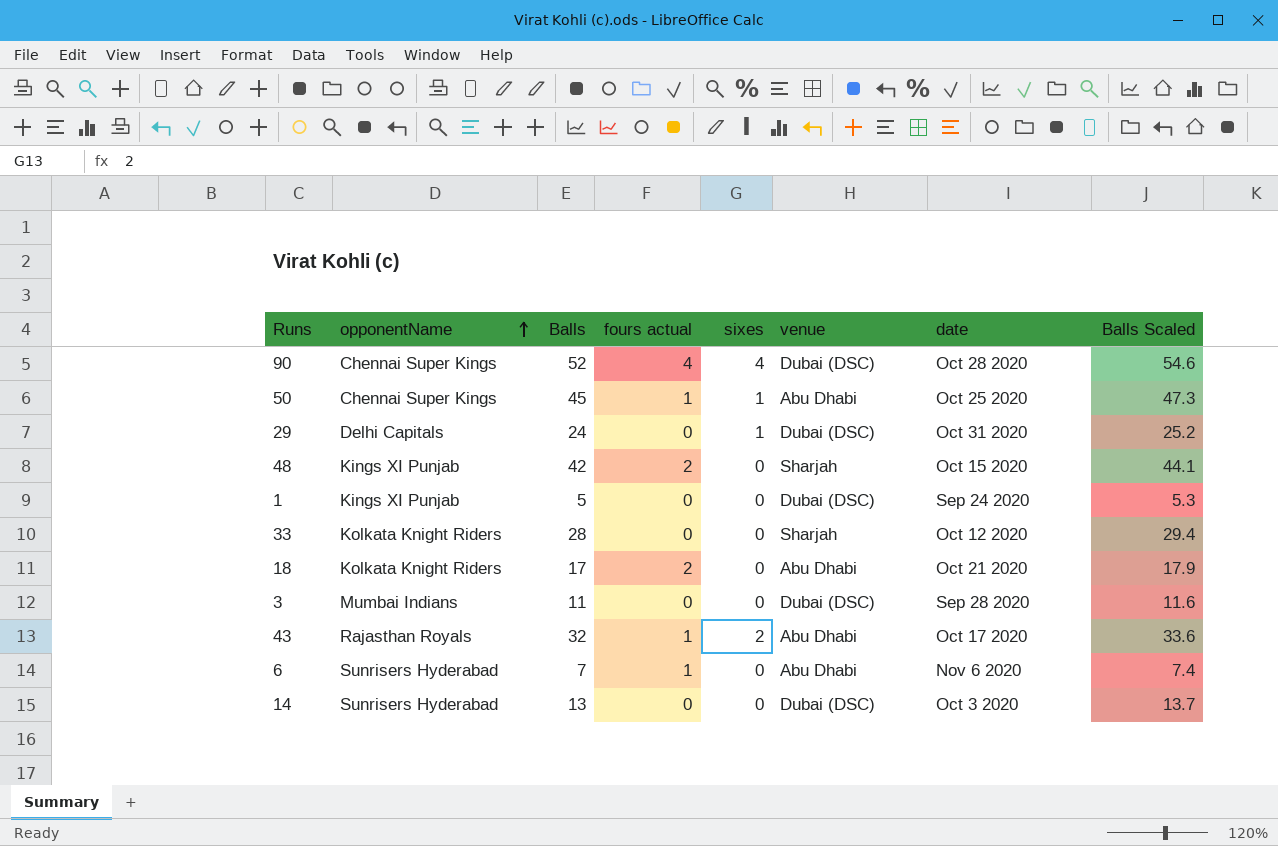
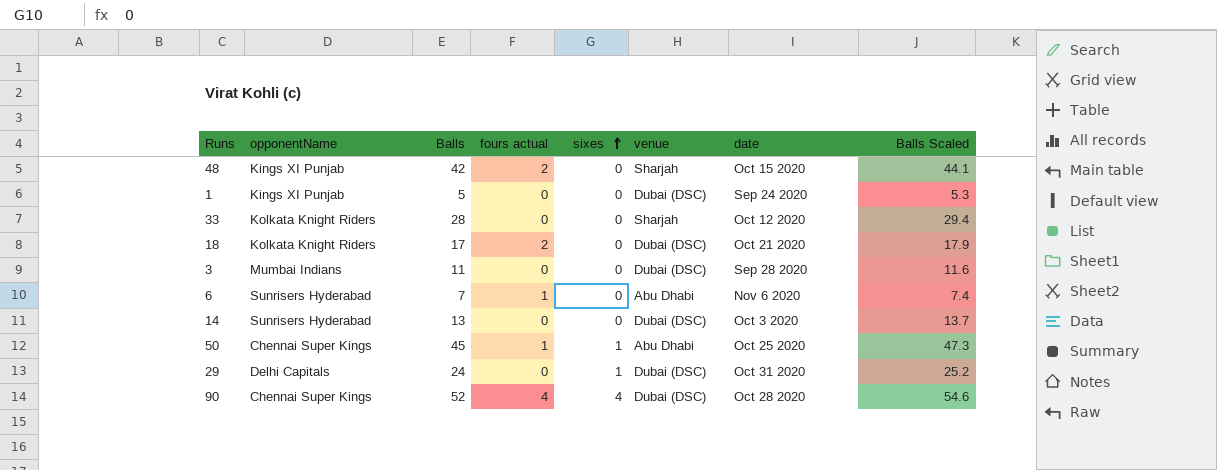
row order: opponentName ascending -> sixes ascending
row 43: Rajasthan Royals | 32 | 1 | 2 | Abu Dhabi | Oct 17 2020 | 33.6 -> none
18 | venue: Abu Dhabi -> Dubai (DSC)

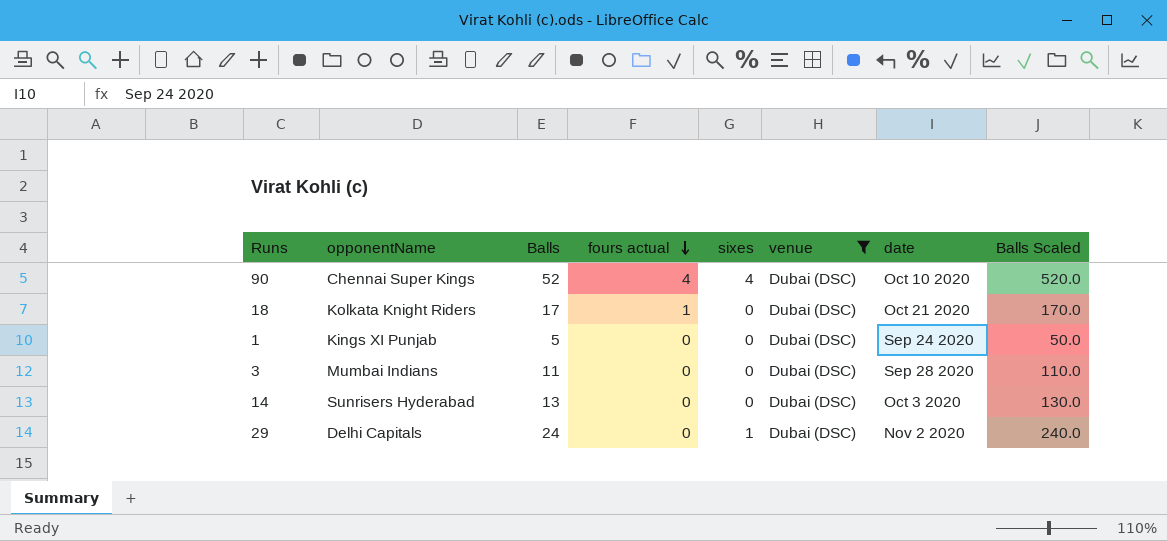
filter: none -> venue = Dubai (DSC)
row order: sixes ascending -> fours actual descending
column Balls Scaled | formula: [Balls] * 1.05 -> [Balls] * 10
90 | date: Oct 28 2020 -> Oct 10 2020
18 | fours actual: 2 -> 1
29 | date: Oct 31 2020 -> Nov 2 2020

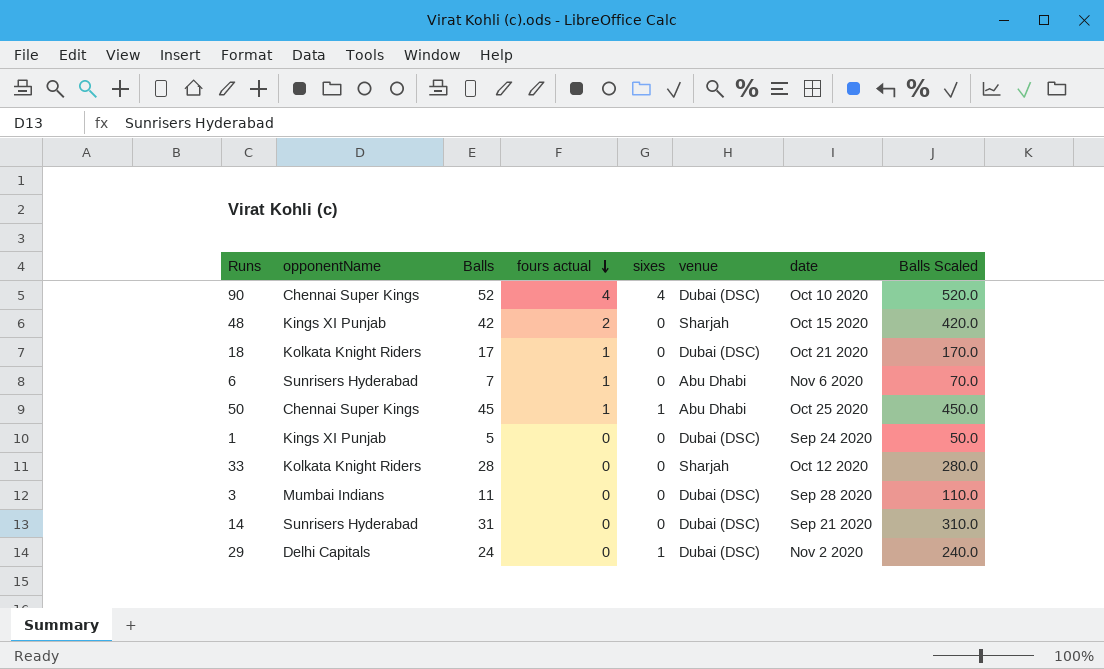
filter: venue = Dubai (DSC) -> none
14 | Balls: 13 -> 31
14 | date: Oct 3 2020 -> Sep 21 2020
14 | Balls Scaled: 130.0 -> 310.0

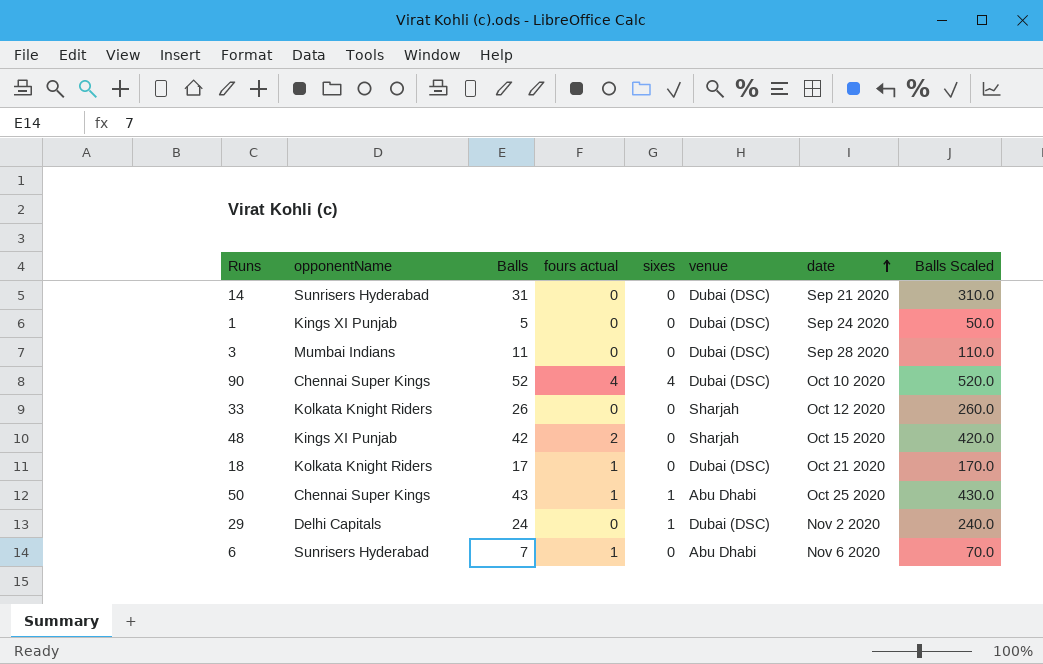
row order: fours actual descending -> date ascending
33 | Balls: 28 -> 26
33 | Balls Scaled: 280.0 -> 260.0
50 | Balls: 45 -> 43
50 | Balls Scaled: 450.0 -> 430.0

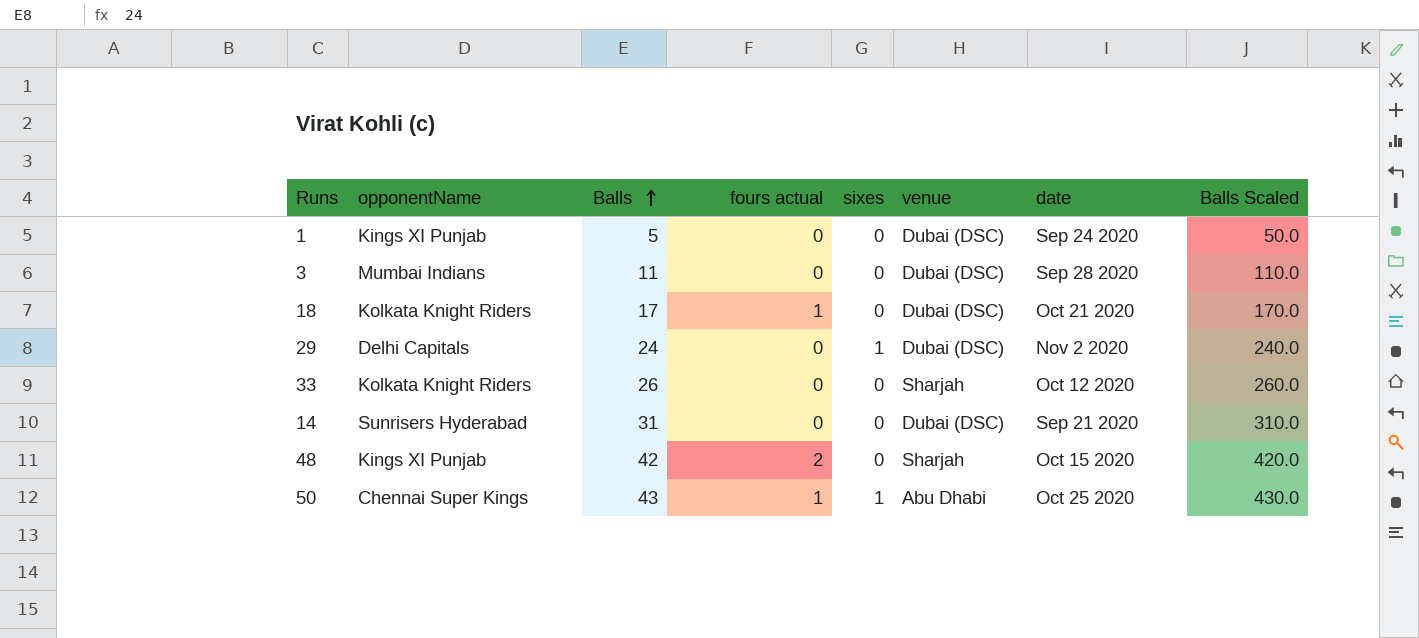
row order: date ascending -> Balls ascending
row 90: Chennai Super Kings | 52 | 4 | 4 | Dubai (DSC) | Oct 10 2020 | 520.0 -> none
row 6: Sunrisers Hyderabad | 7 | 1 | 0 | Abu Dhabi | Nov 6 2020 | 70.0 -> none

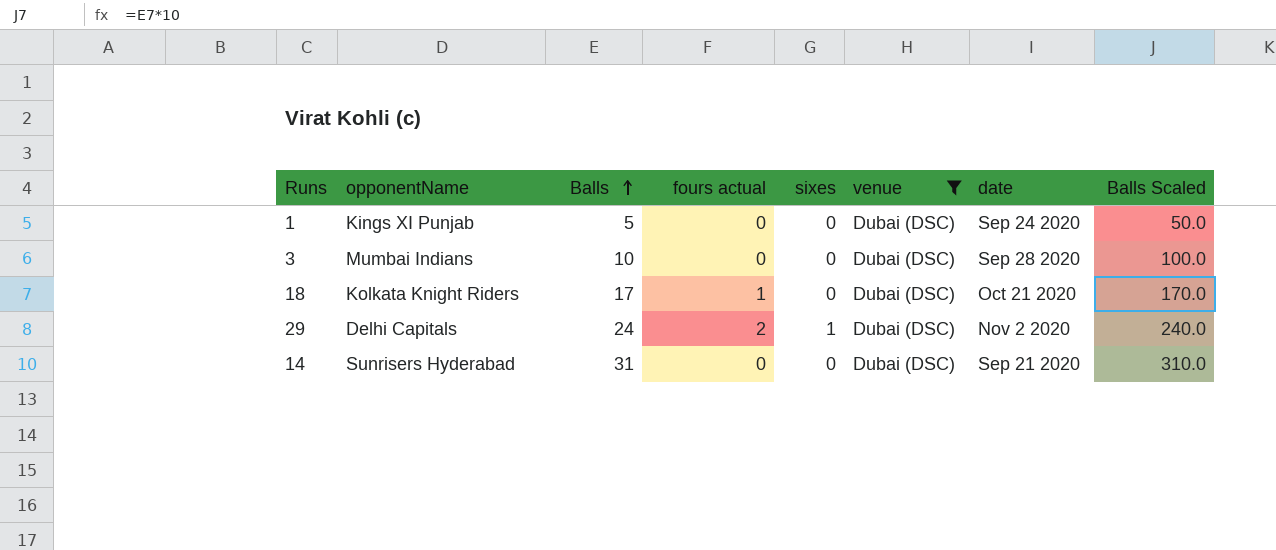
filter: none -> venue = Dubai (DSC)
3 | Balls: 11 -> 10
3 | Balls Scaled: 110.0 -> 100.0
29 | fours actual: 0 -> 2

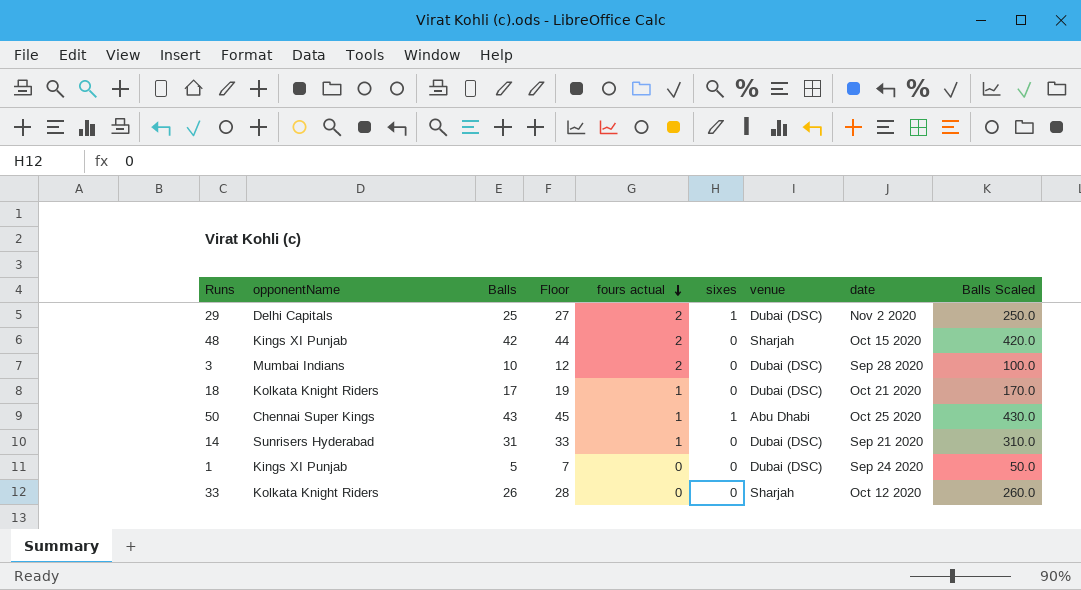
filter: venue = Dubai (DSC) -> none
row order: Balls ascending -> fours actual descending
column Floor | formula: none -> [Balls] + 2
29 | Balls: 24 -> 25
29 | Balls Scaled: 240.0 -> 250.0
3 | fours actual: 0 -> 2
14 | fours actual: 0 -> 1

